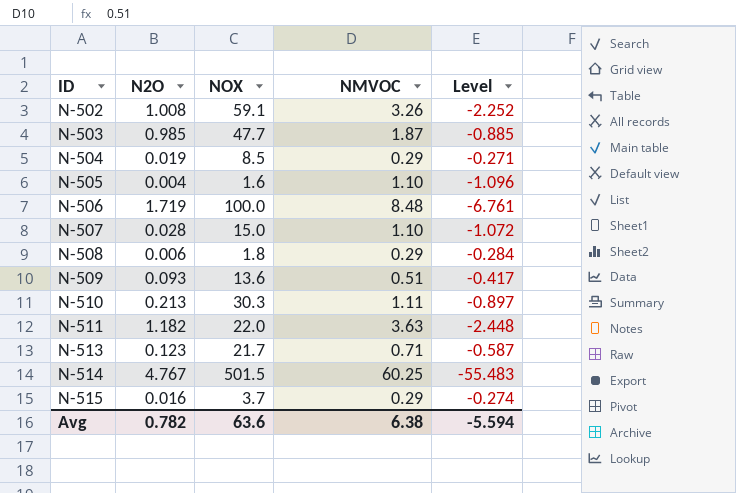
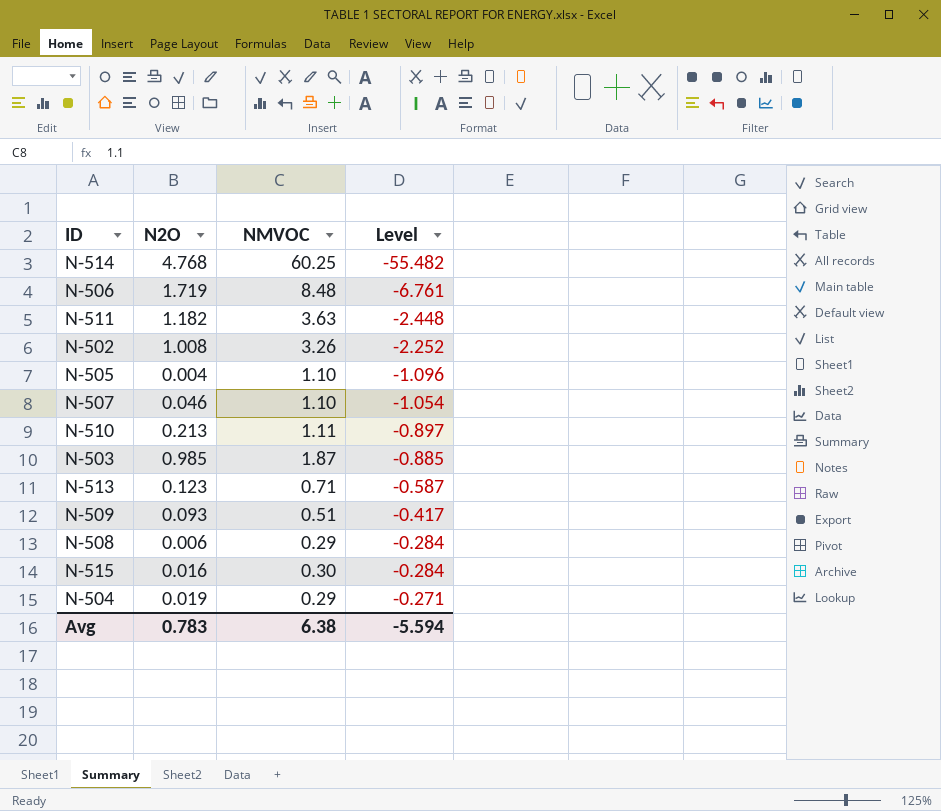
row order: ID ascending -> Level ascending
column NOX | position: 3 -> none
N-514 | N2O: 4.767 -> 4.768
N-514 | Level: -55.483 -> -55.482
N-507 | N2O: 0.028 -> 0.046
N-507 | Level: -1.072 -> -1.054
N-515 | NMVOC: 0.29 -> 0.30
N-515 | Level: -0.274 -> -0.284
Avg | N2O: 0.782 -> 0.783

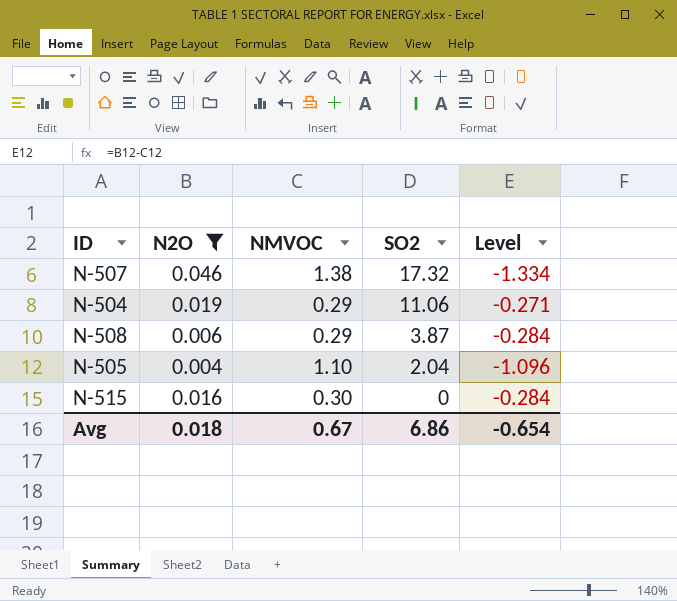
filter: none -> N2O <= 0.046
row order: Level ascending -> SO2 descending
column SO2 | position: none -> 4
N-507 | NMVOC: 1.10 -> 1.38
N-507 | Level: -1.054 -> -1.334
Avg | N2O: 0.783 -> 0.018
Avg | NMVOC: 6.38 -> 0.67
Avg | Level: -5.594 -> -0.654

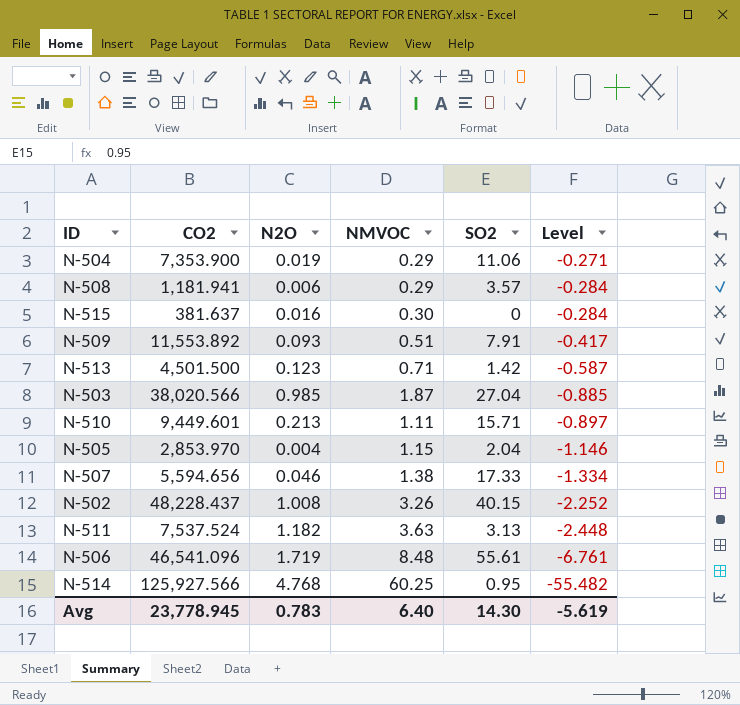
filter: N2O <= 0.046 -> none
row order: SO2 descending -> Level descending
column CO2 | position: none -> 2
N-508 | SO2: 3.87 -> 3.57
N-505 | NMVOC: 1.10 -> 1.15
N-505 | Level: -1.096 -> -1.146
N-507 | SO2: 17.32 -> 17.33
Avg | N2O: 0.018 -> 0.783
Avg | NMVOC: 0.67 -> 6.40
Avg | SO2: 6.86 -> 14.30
Avg | Level: -0.654 -> -5.619

